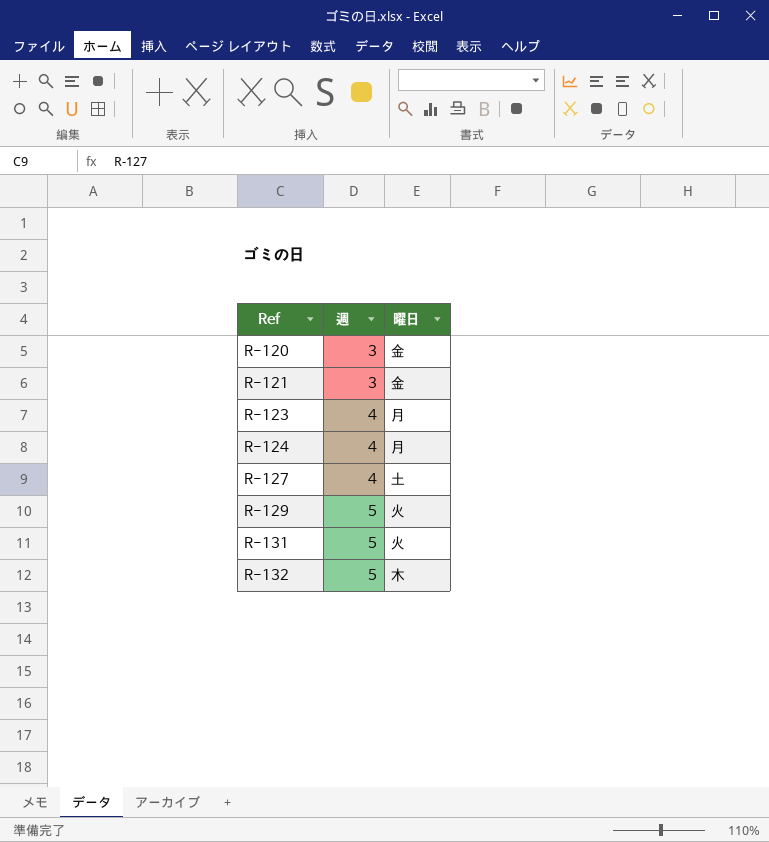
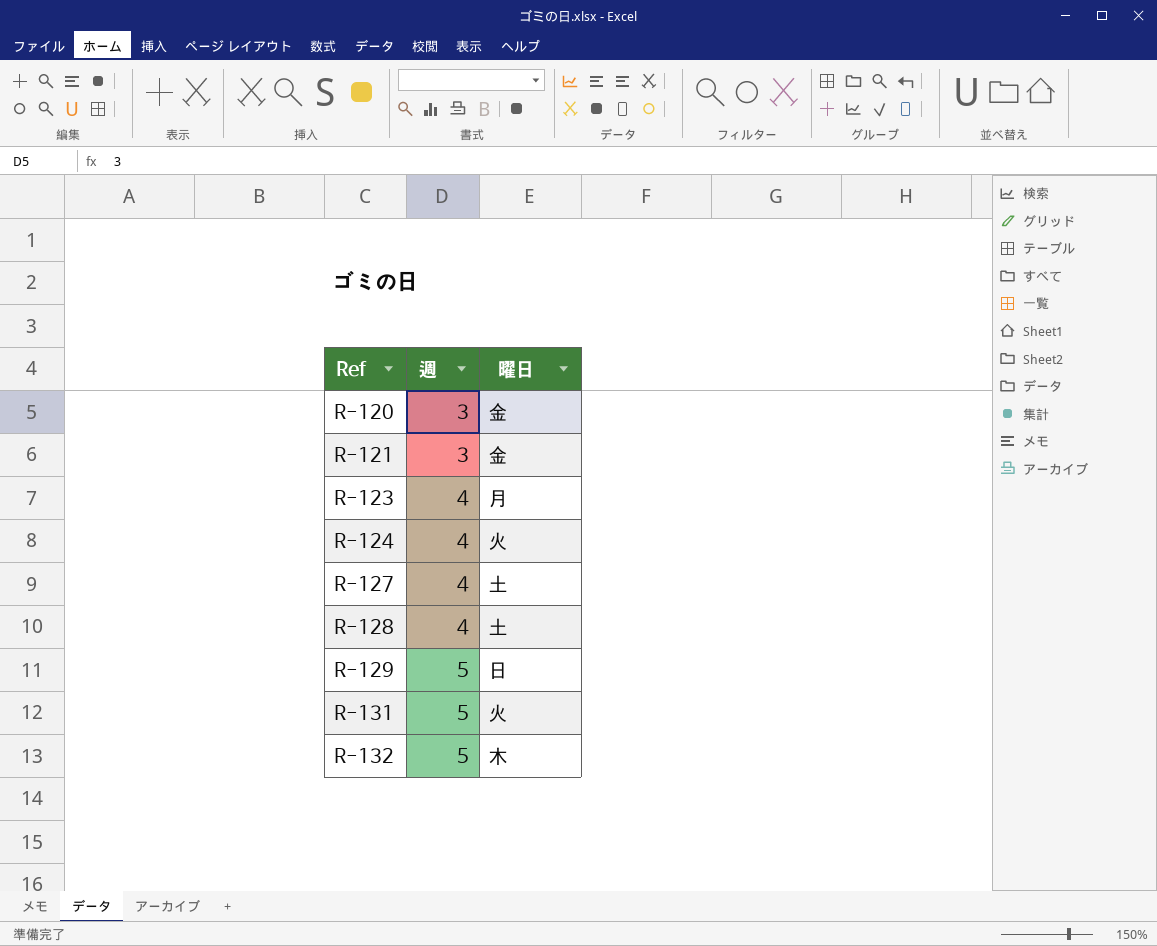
R-124 | 曜日: 月 -> 火
row R-128: none -> 4 | 土
R-129 | 曜日: 火 -> 日

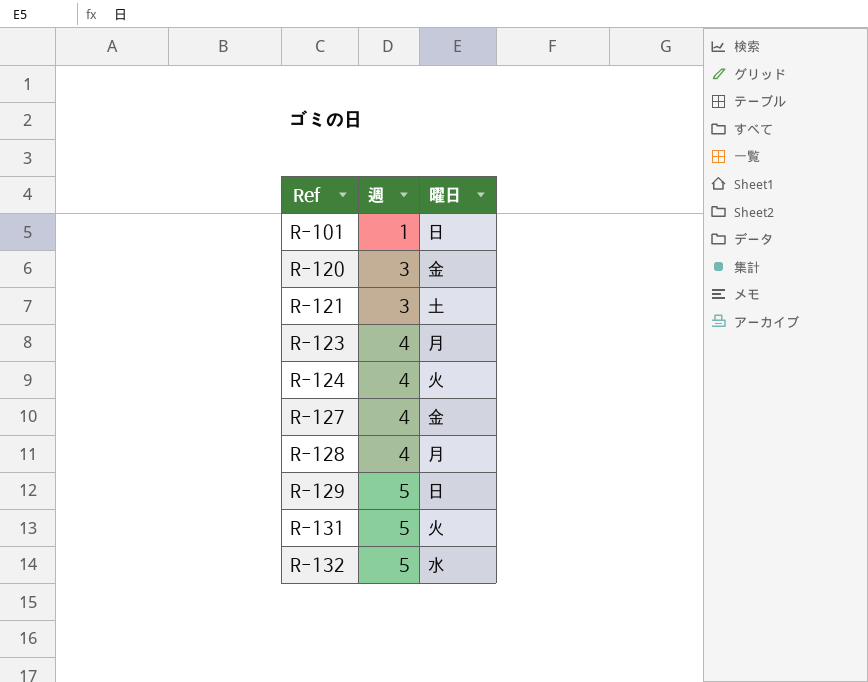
row R-101: none -> 1 | 日
R-121 | 曜日: 金 -> 土
R-127 | 曜日: 土 -> 金
R-128 | 曜日: 土 -> 月
R-132 | 曜日: 木 -> 水

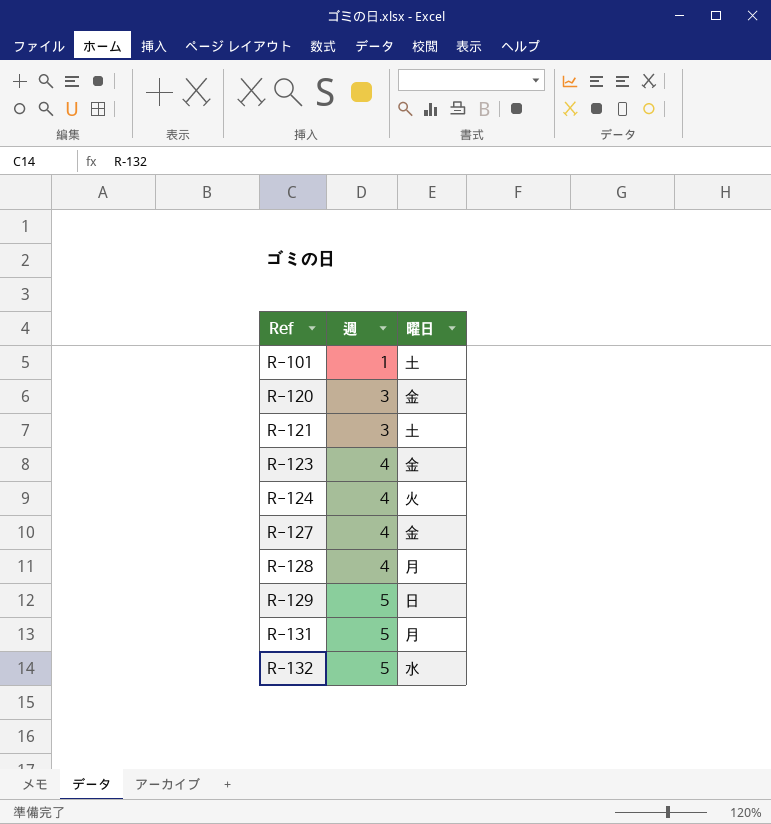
R-101 | 曜日: 日 -> 土
R-123 | 曜日: 月 -> 金
R-131 | 曜日: 火 -> 月

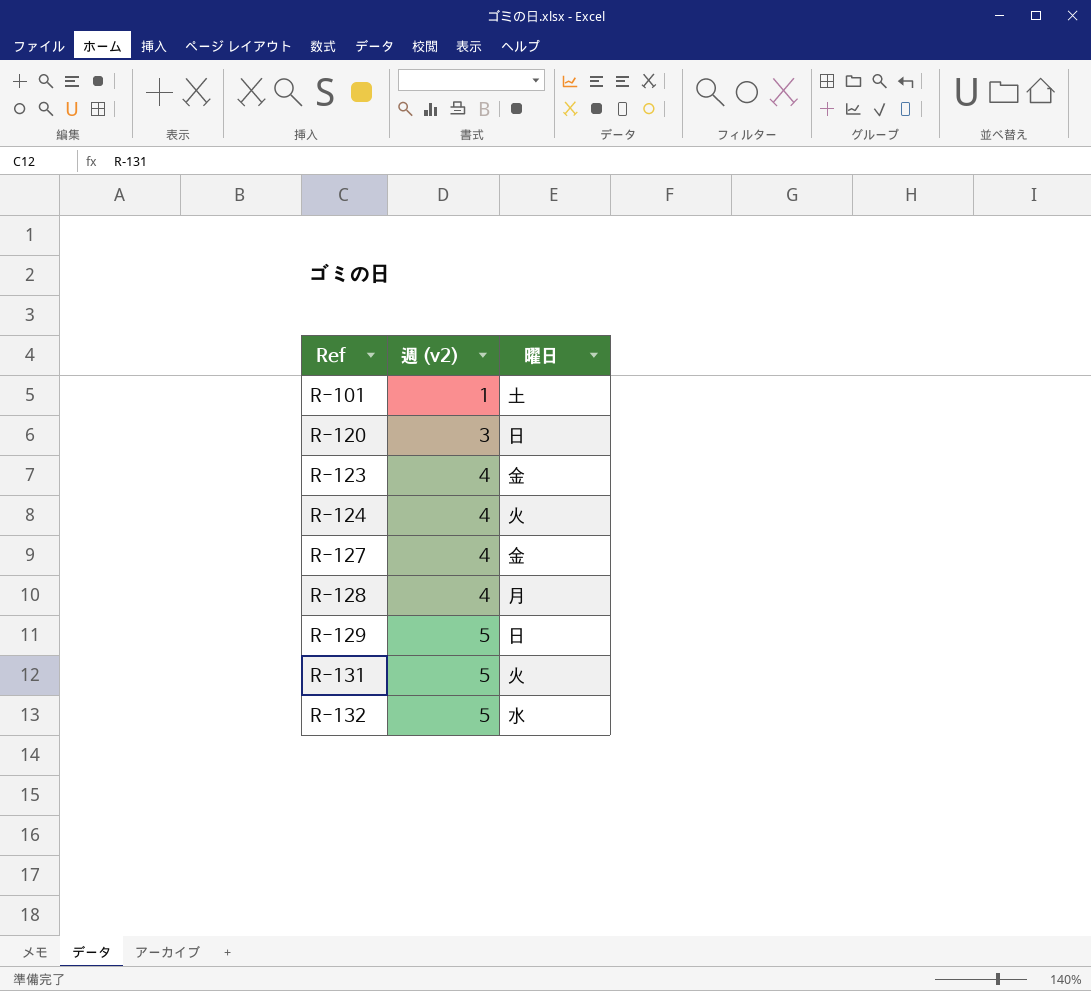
column name: 週 -> 週 (v2)
row R-121: 3 | 土 -> none
R-120 | 曜日: 金 -> 日
R-131 | 曜日: 月 -> 火

